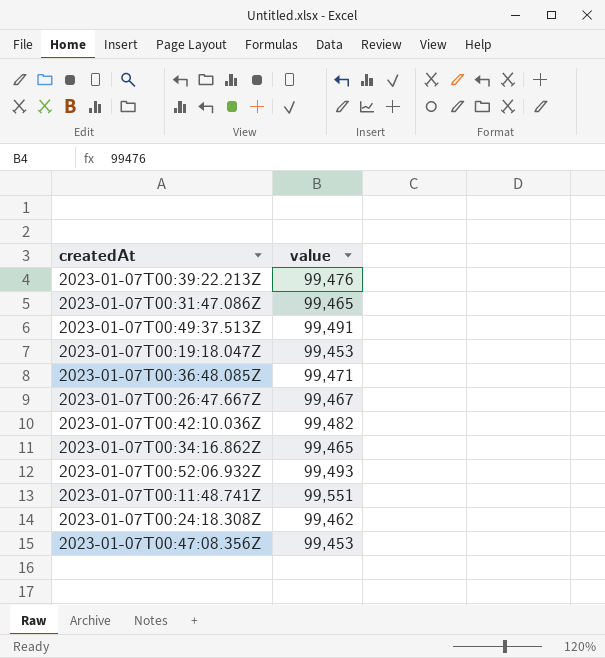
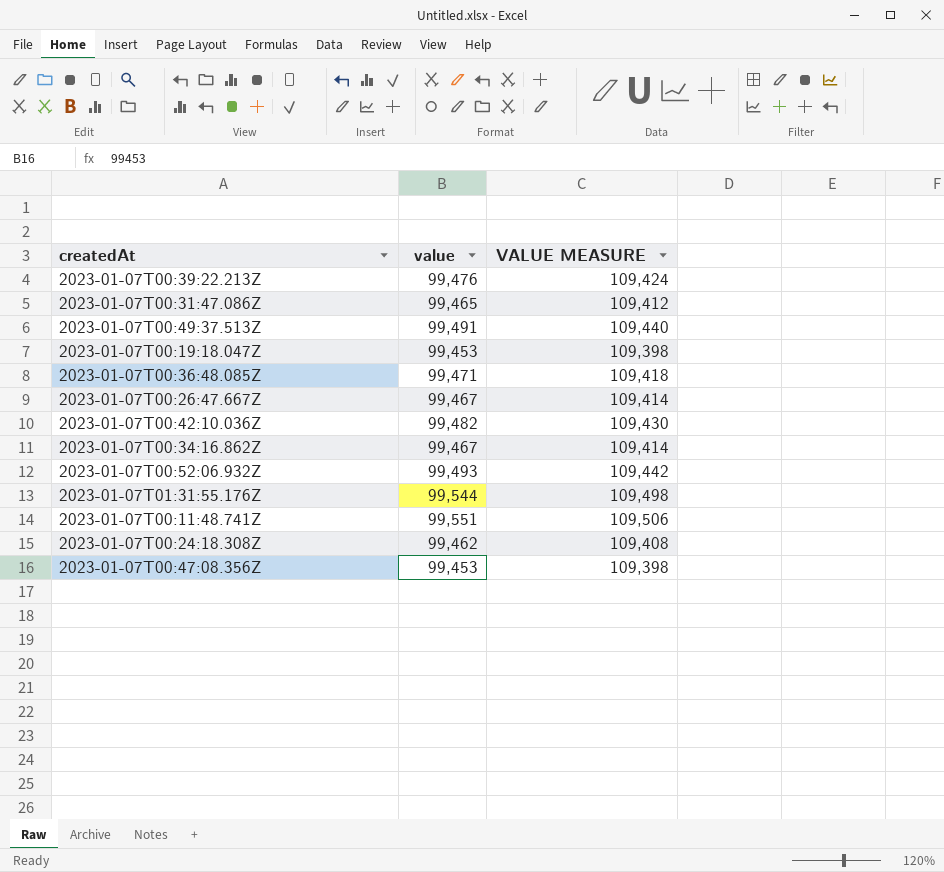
column VALUE MEASURE | formula: none -> [value] * 1.1
2023-01-07T00:34:16.862Z | value: 99,465 -> 99,467
row 2023-01-07T01:31:55.176Z: none -> 99,544 | 109,498

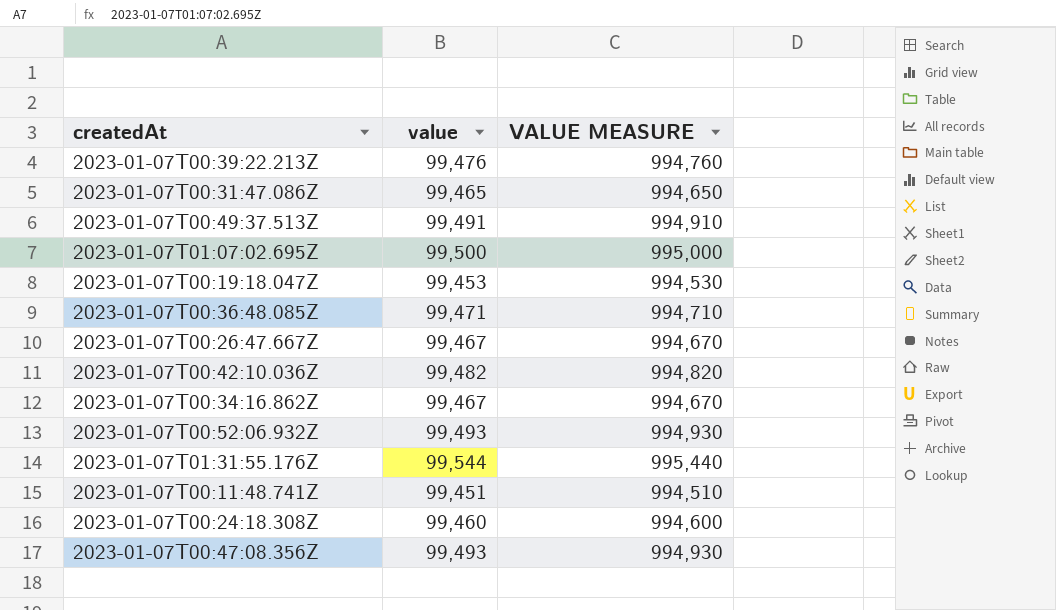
column VALUE MEASURE | formula: [value] * 1.1 -> [value] * 10
row 2023-01-07T01:07:02.695Z: none -> 99,500 | 995,000
2023-01-07T00:11:48.741Z | value: 99,551 -> 99,451
2023-01-07T00:24:18.308Z | value: 99,462 -> 99,460
2023-01-07T00:47:08.356Z | value: 99,453 -> 99,493

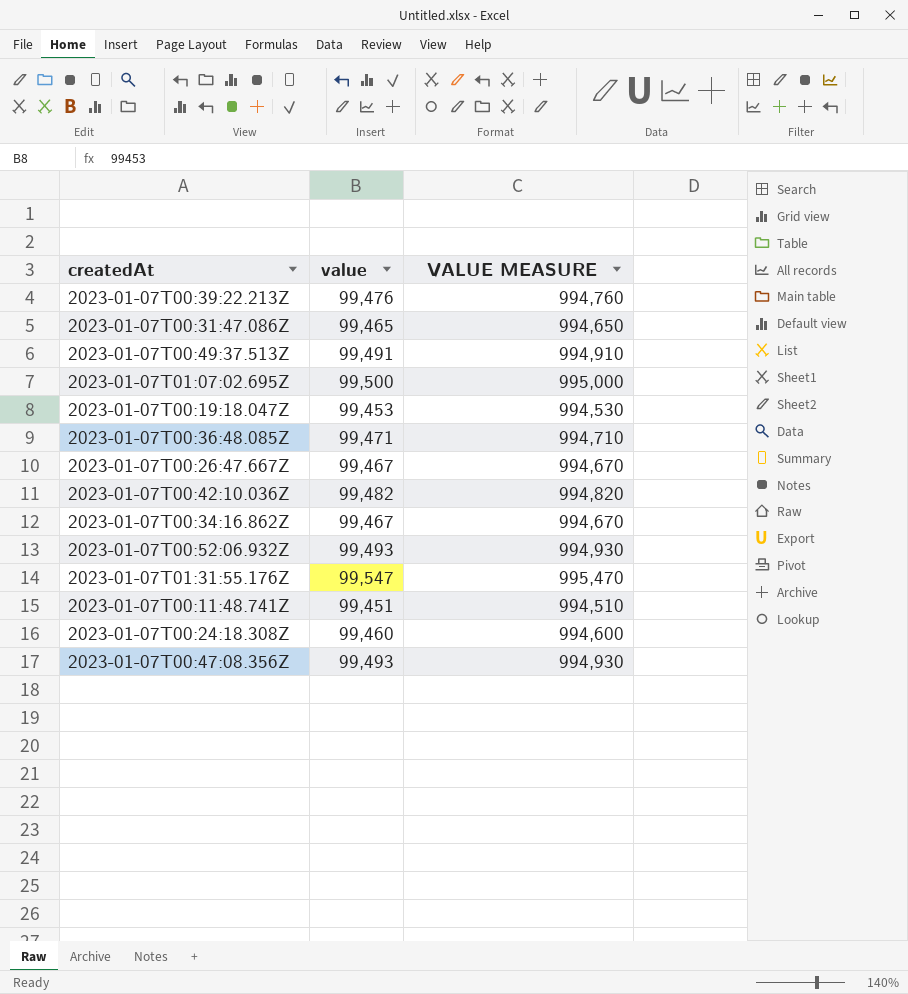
2023-01-07T01:31:55.176Z | value: 99,544 -> 99,547
2023-01-07T01:31:55.176Z | VALUE MEASURE: 995,440 -> 995,470

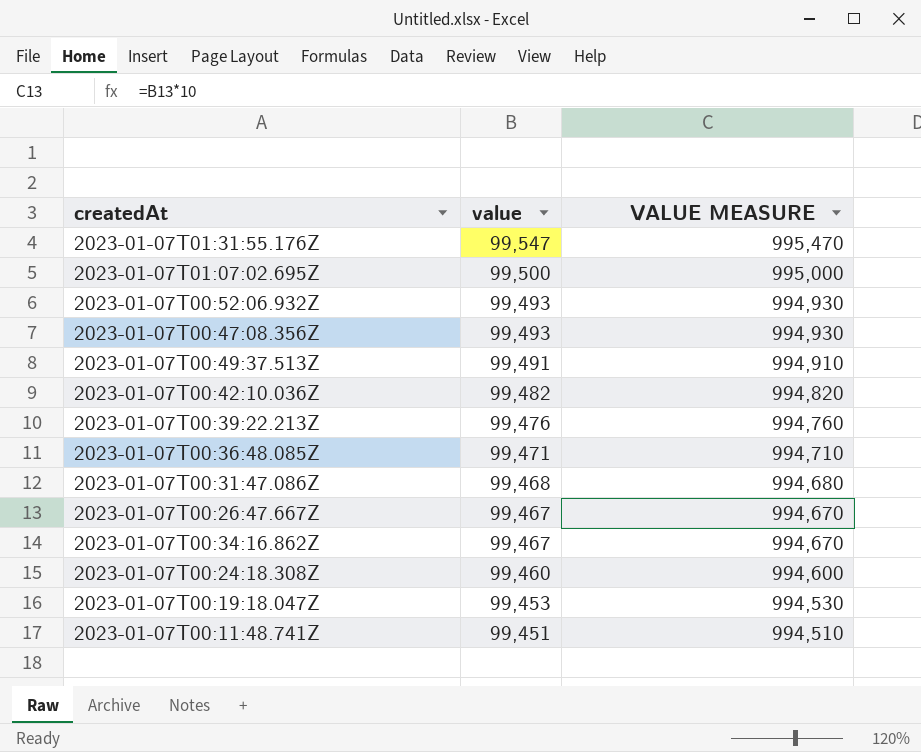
row order: none -> value descending
2023-01-07T00:31:47.086Z | value: 99,465 -> 99,468
2023-01-07T00:31:47.086Z | VALUE MEASURE: 994,650 -> 994,680

